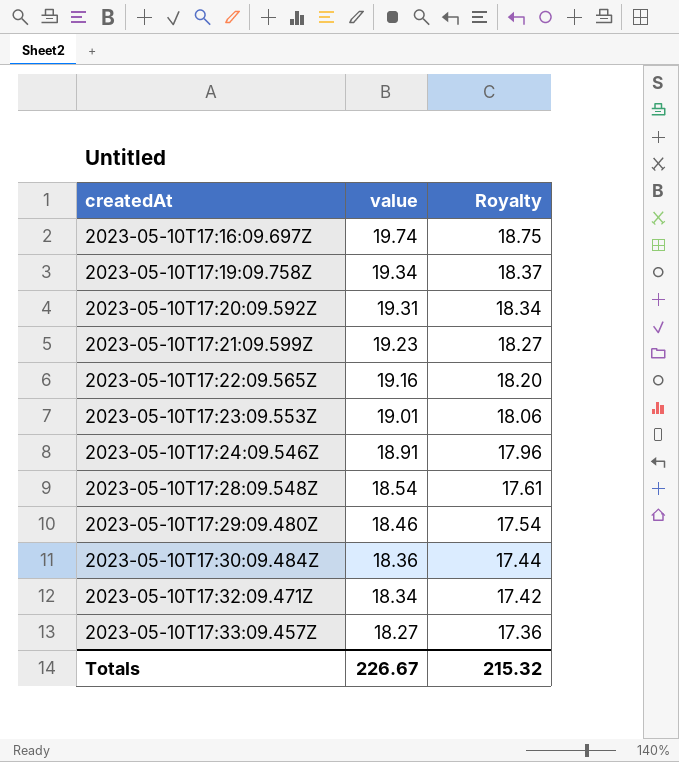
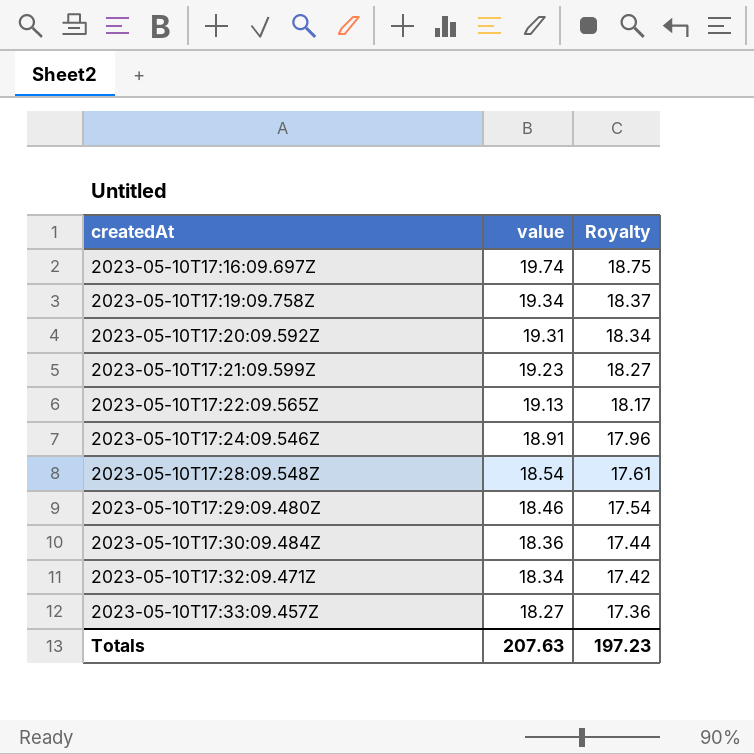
row 2023-05-10T17:23:09.553Z: 19.01 | 18.06 -> none
2023-05-10T17:22:09.565Z | value: 19.16 -> 19.13
2023-05-10T17:22:09.565Z | Royalty: 18.20 -> 18.17
Totals | value: 226.67 -> 207.63
Totals | Royalty: 215.32 -> 197.23

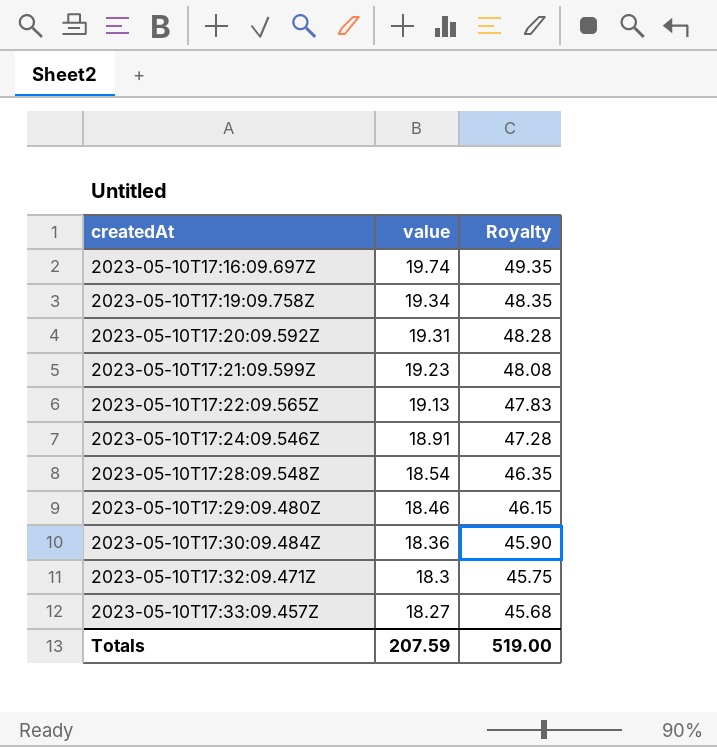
column Royalty | formula: [value] * 0.95 -> [value] * 2.5
2023-05-10T17:32:09.471Z | value: 18.34 -> 18.3
Totals | value: 207.63 -> 207.59
Totals | Royalty: 197.23 -> 519.00

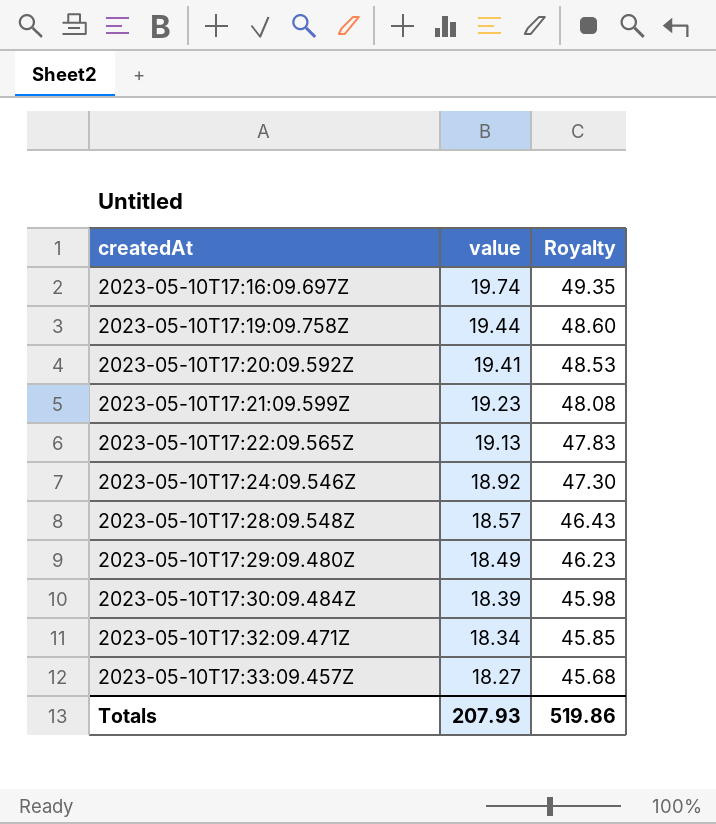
2023-05-10T17:19:09.758Z | value: 19.34 -> 19.44
2023-05-10T17:19:09.758Z | Royalty: 48.35 -> 48.60
2023-05-10T17:20:09.592Z | value: 19.31 -> 19.41
2023-05-10T17:20:09.592Z | Royalty: 48.28 -> 48.53
2023-05-10T17:24:09.546Z | value: 18.91 -> 18.92
2023-05-10T17:24:09.546Z | Royalty: 47.28 -> 47.30
2023-05-10T17:28:09.548Z | value: 18.54 -> 18.57
2023-05-10T17:28:09.548Z | Royalty: 46.35 -> 46.43
2023-05-10T17:29:09.480Z | value: 18.46 -> 18.49
2023-05-10T17:29:09.480Z | Royalty: 46.15 -> 46.23
2023-05-10T17:30:09.484Z | value: 18.36 -> 18.39
2023-05-10T17:30:09.484Z | Royalty: 45.90 -> 45.98
2023-05-10T17:32:09.471Z | value: 18.3 -> 18.34
2023-05-10T17:32:09.471Z | Royalty: 45.75 -> 45.85
Totals | value: 207.59 -> 207.93
Totals | Royalty: 519.00 -> 519.86

